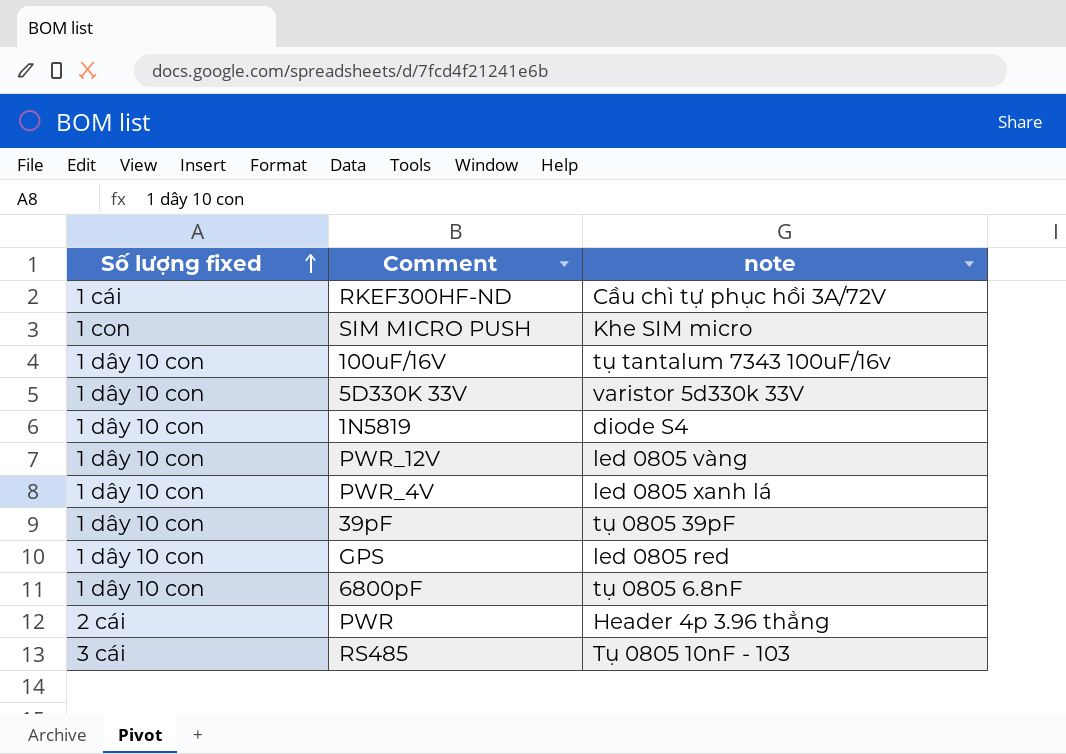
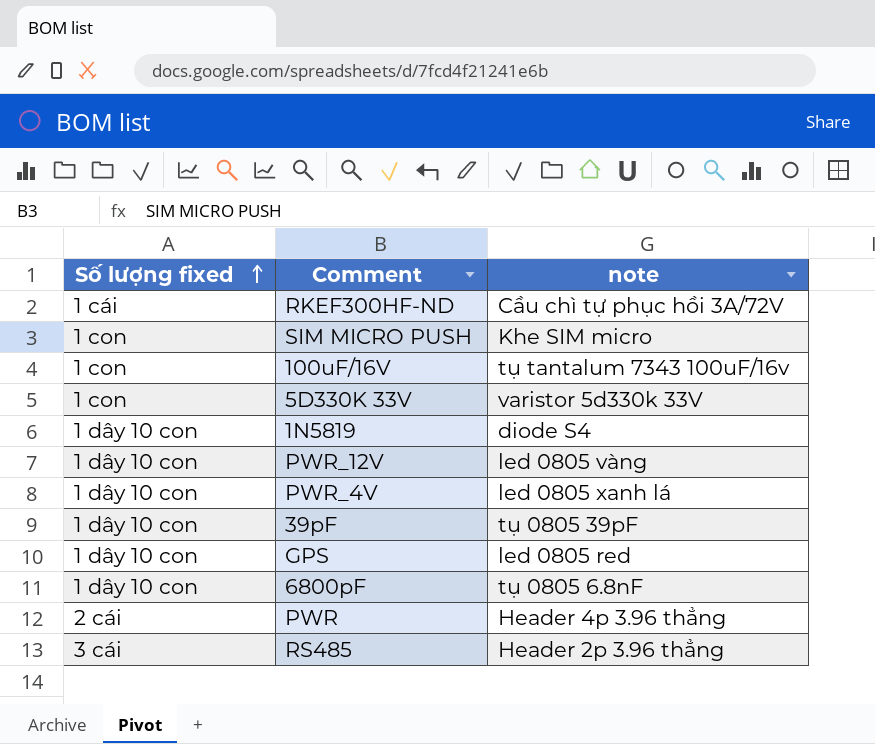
100uF/16V | Số lượng fixed: 1 dây 10 con -> 1 con
5D330K 33V | Số lượng fixed: 1 dây 10 con -> 1 con
RS485 | note: Tụ 0805 10nF - 103 -> Header 2p 3.96 thẳng

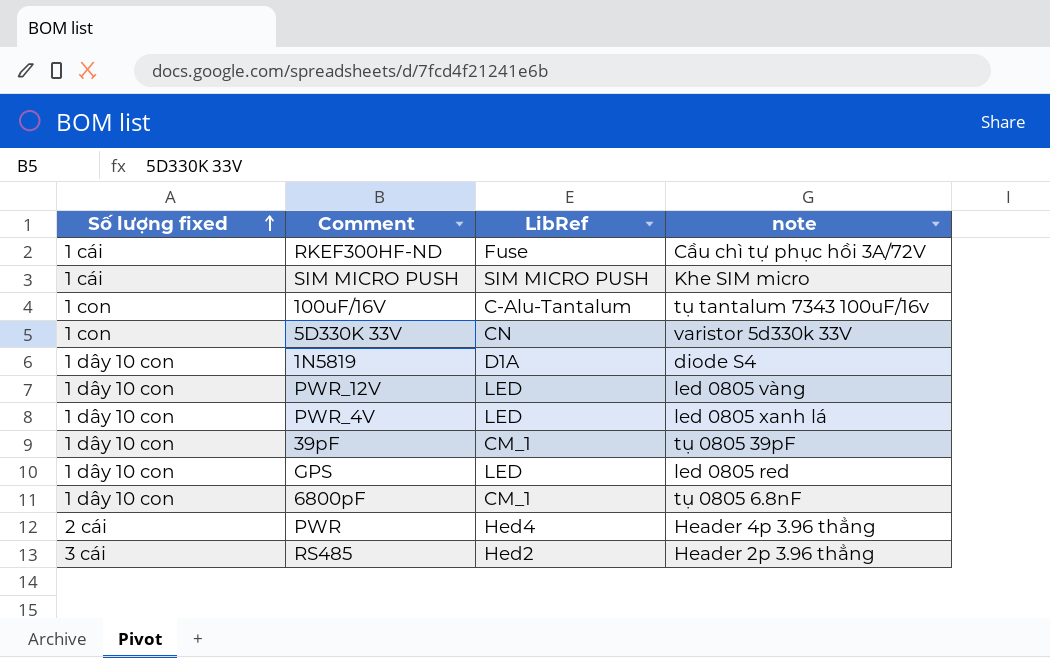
column LibRef | position: none -> 3
SIM MICRO PUSH | Số lượng fixed: 1 con -> 1 cái

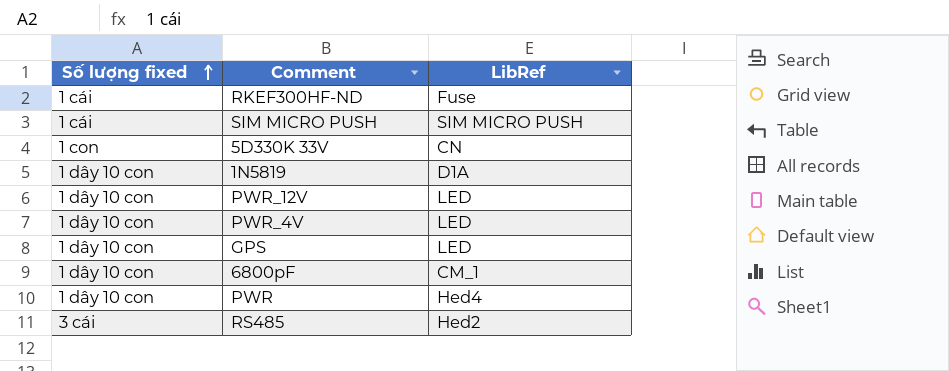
column note | position: 4 -> none
row 100uF/16V: 1 con | C-Alu-Tantalum | tụ tantalum 7343 100uF/16v -> none
row 39pF: 1 dây 10 con | CM_1 | tụ 0805 39pF -> none
PWR | Số lượng fixed: 2 cái -> 1 dây 10 con

